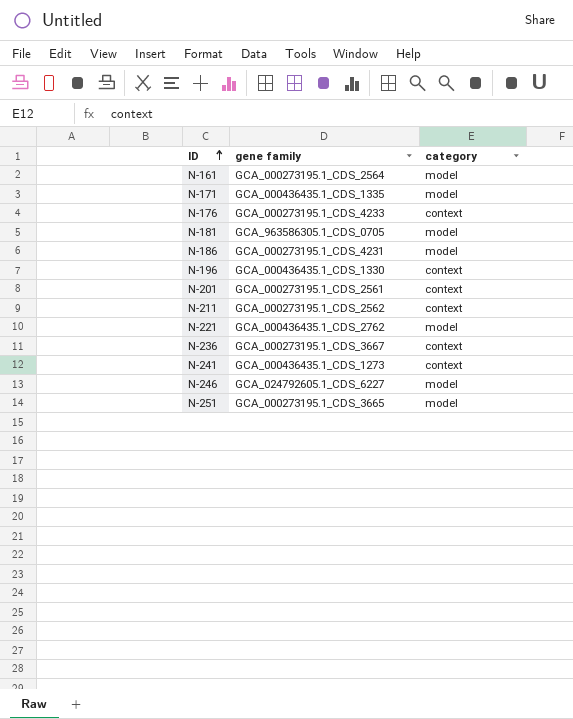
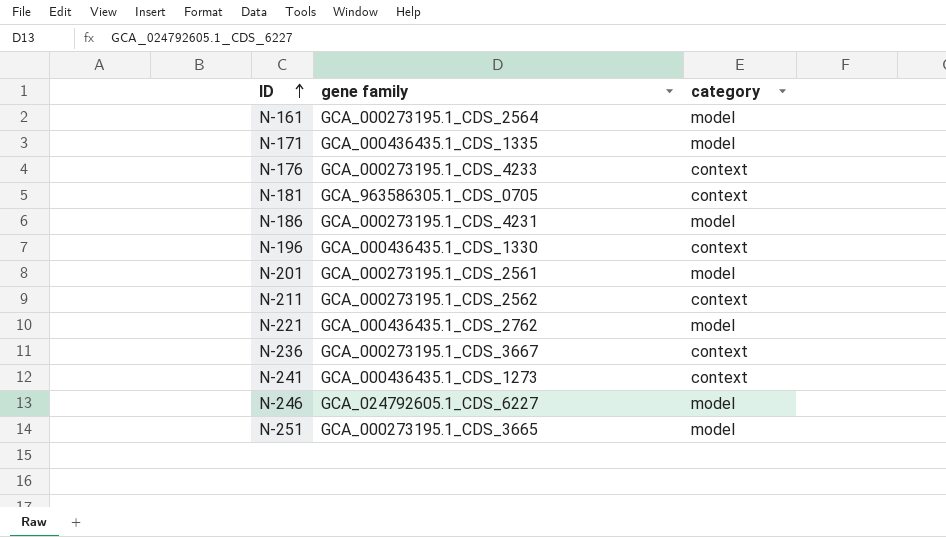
N-181 | category: model -> context
N-201 | category: context -> model

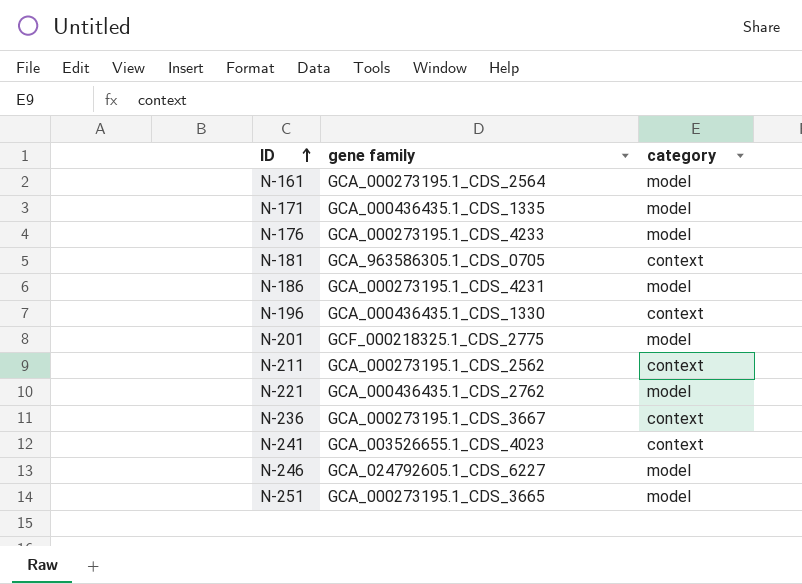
N-176 | category: context -> model
N-201 | gene family: GCA_000273195.1_CDS_2561 -> GCF_000218325.1_CDS_2775
N-241 | gene family: GCA_000436435.1_CDS_1273 -> GCA_003526655.1_CDS_4023

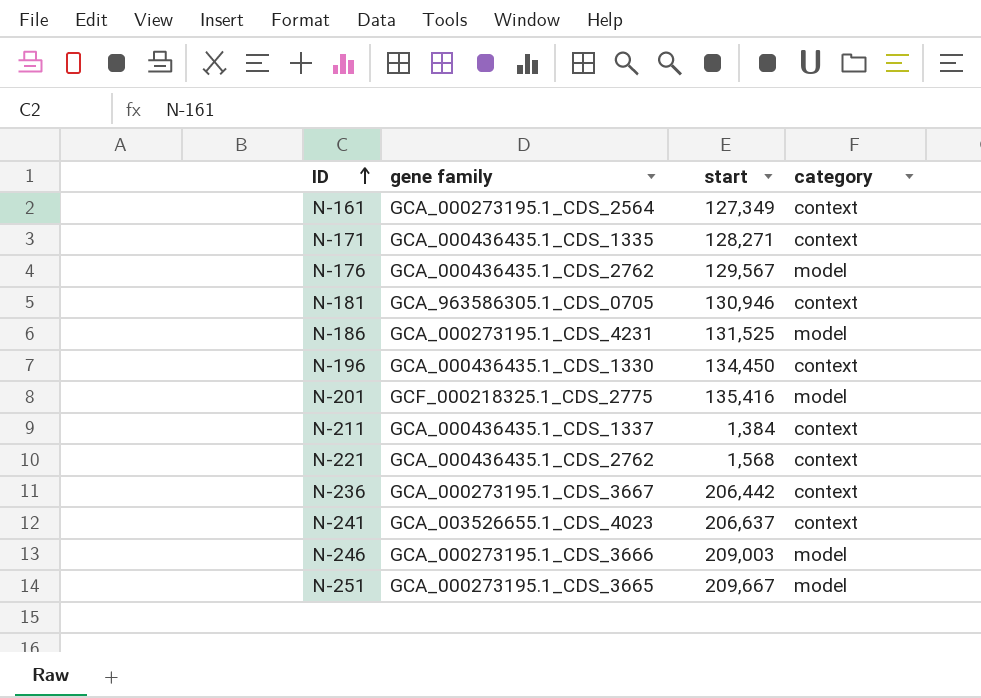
column start | position: none -> 3
N-161 | category: model -> context
N-171 | category: model -> context
N-176 | gene family: GCA_000273195.1_CDS_4233 -> GCA_000436435.1_CDS_2762
N-211 | gene family: GCA_000273195.1_CDS_2562 -> GCA_000436435.1_CDS_1337
N-221 | category: model -> context
N-246 | gene family: GCA_024792605.1_CDS_6227 -> GCA_000273195.1_CDS_3666

